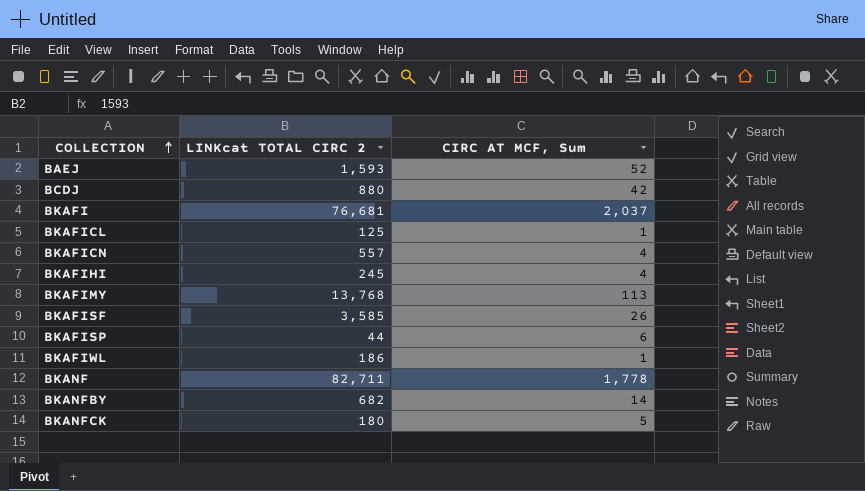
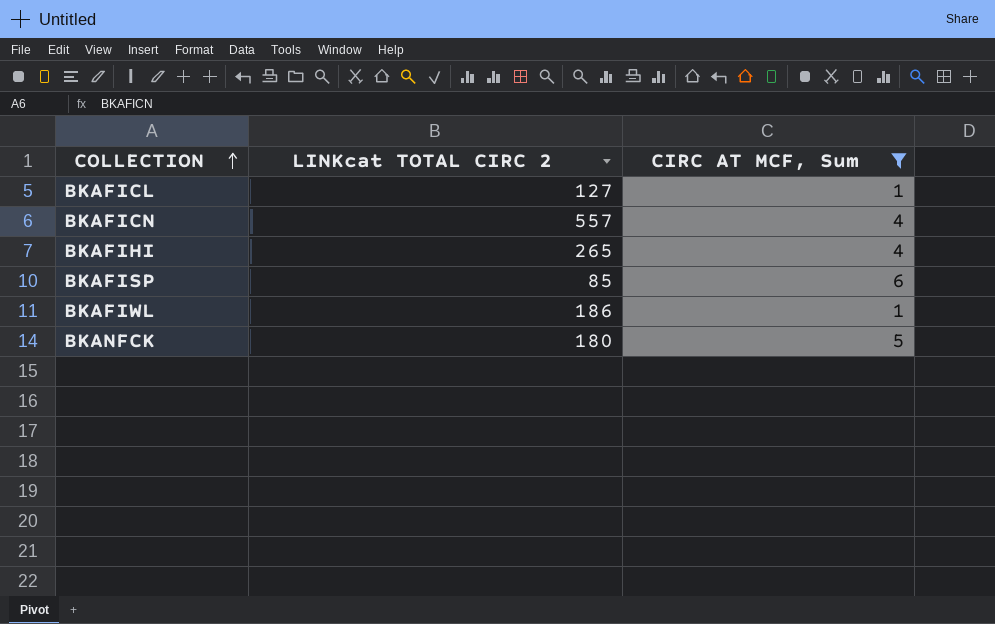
filter: none -> CIRC AT MCF, Sum <= 6
BKAFICL | LINKcat TOTAL CIRC 2: 125 -> 127
BKAFIHI | LINKcat TOTAL CIRC 2: 245 -> 265
BKAFISP | LINKcat TOTAL CIRC 2: 44 -> 85

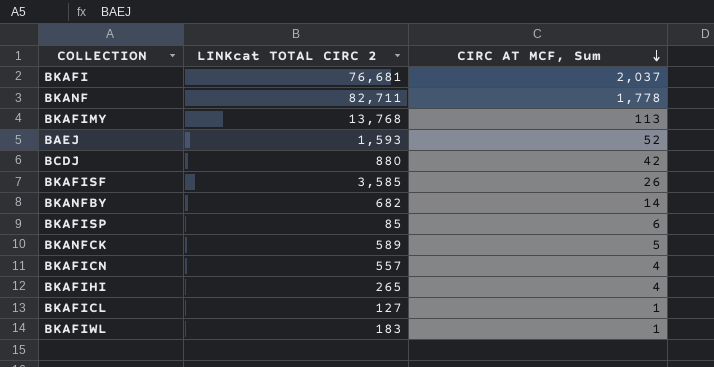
filter: CIRC AT MCF, Sum <= 6 -> none
row order: COLLECTION ascending -> CIRC AT MCF, Sum descending
BKANFCK | LINKcat TOTAL CIRC 2: 180 -> 589
BKAFIWL | LINKcat TOTAL CIRC 2: 186 -> 183

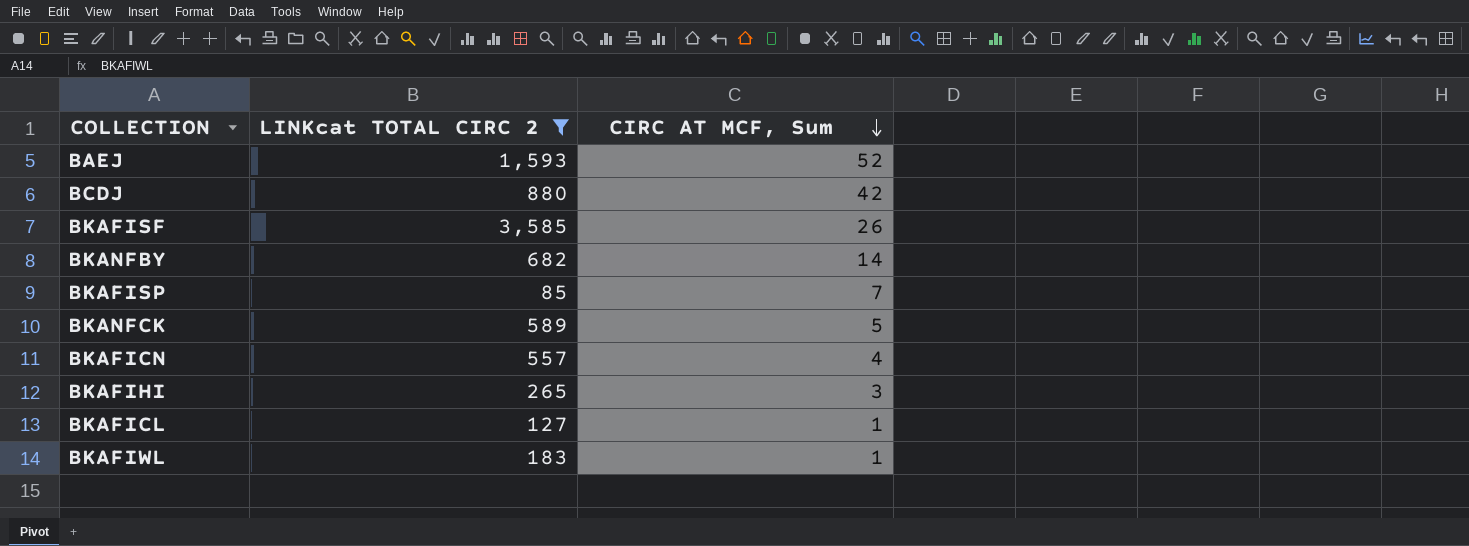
filter: none -> LINKcat TOTAL CIRC 2 <= 3,585
BKAFISP | CIRC AT MCF, Sum: 6 -> 7
BKAFIHI | CIRC AT MCF, Sum: 4 -> 3

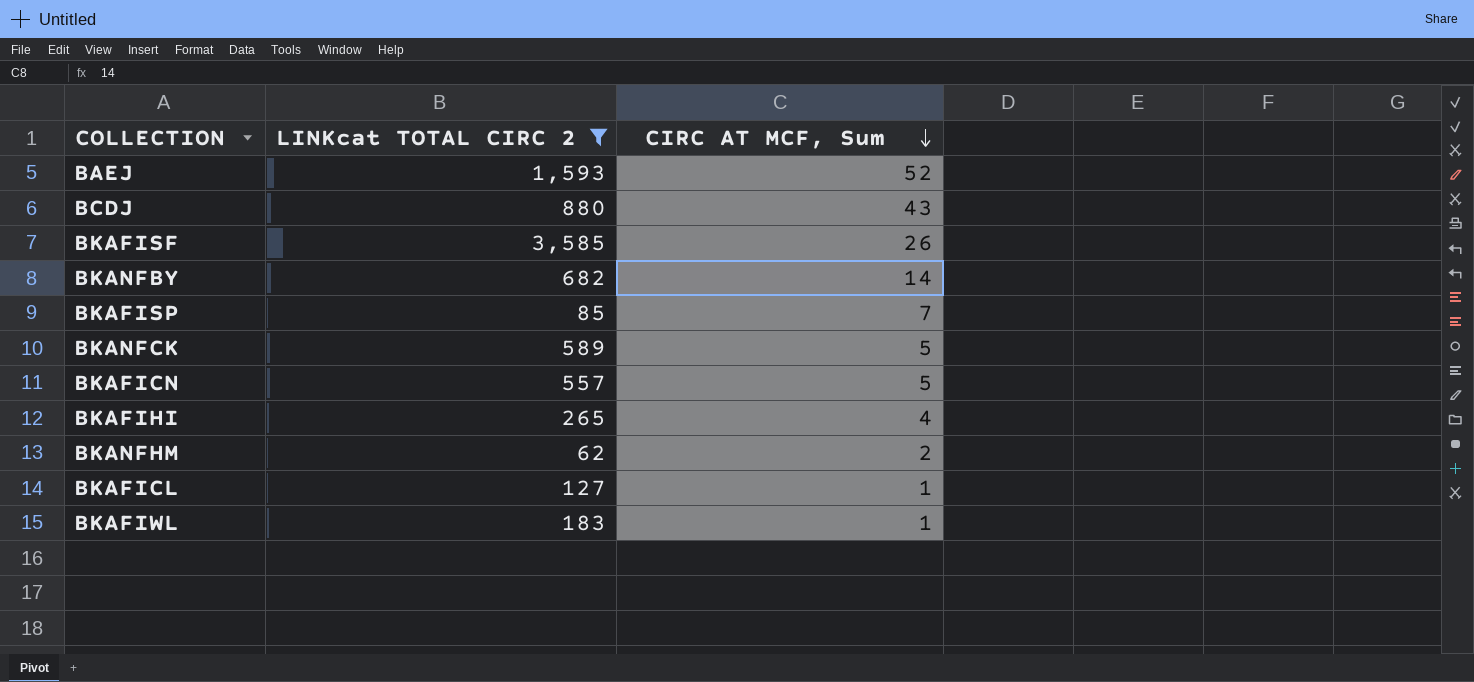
BCDJ | CIRC AT MCF, Sum: 42 -> 43
BKAFICN | CIRC AT MCF, Sum: 4 -> 5
BKAFIHI | CIRC AT MCF, Sum: 3 -> 4
row BKANFHM: none -> 62 | 2

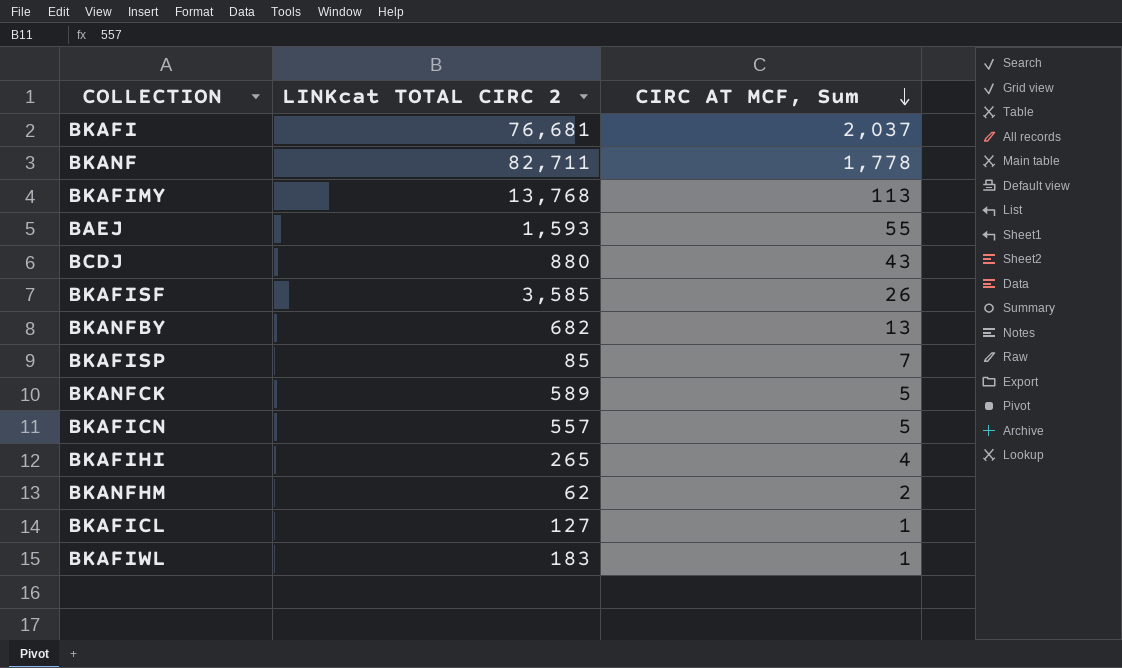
filter: LINKcat TOTAL CIRC 2 <= 3,585 -> none
BAEJ | CIRC AT MCF, Sum: 52 -> 55
BKANFBY | CIRC AT MCF, Sum: 14 -> 13

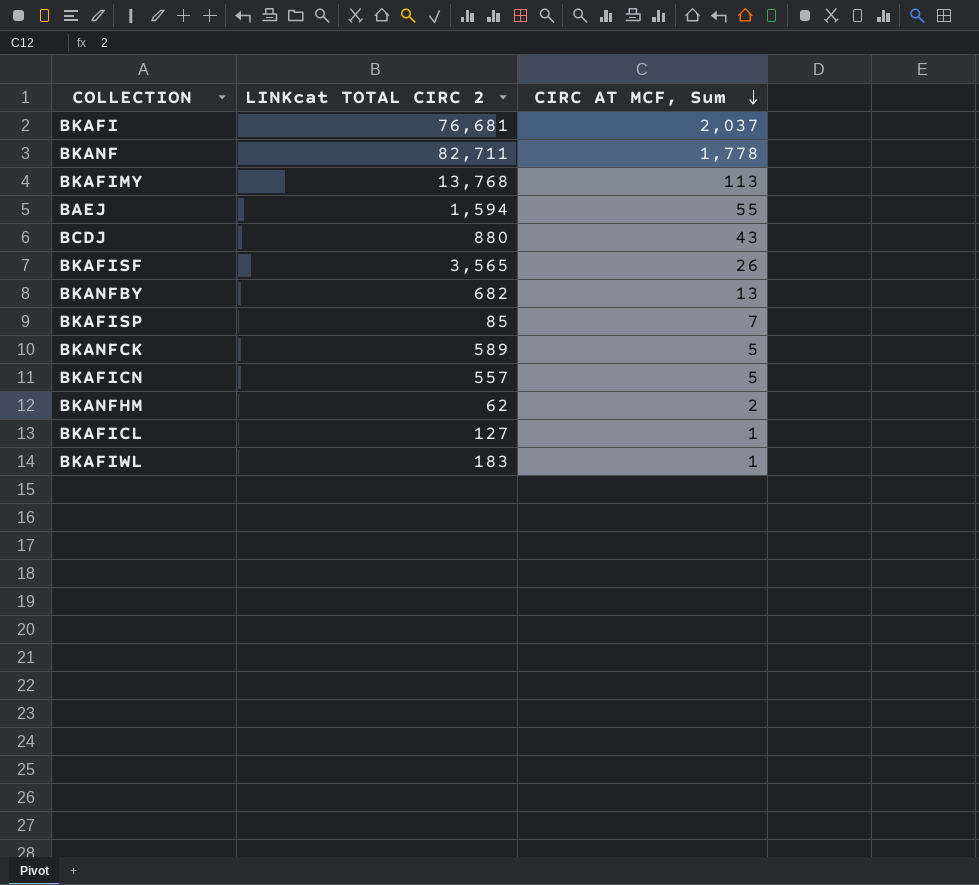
row BKAFIHI: 265 | 4 -> none
BAEJ | LINKcat TOTAL CIRC 2: 1,593 -> 1,594
BKAFISF | LINKcat TOTAL CIRC 2: 3,585 -> 3,565

